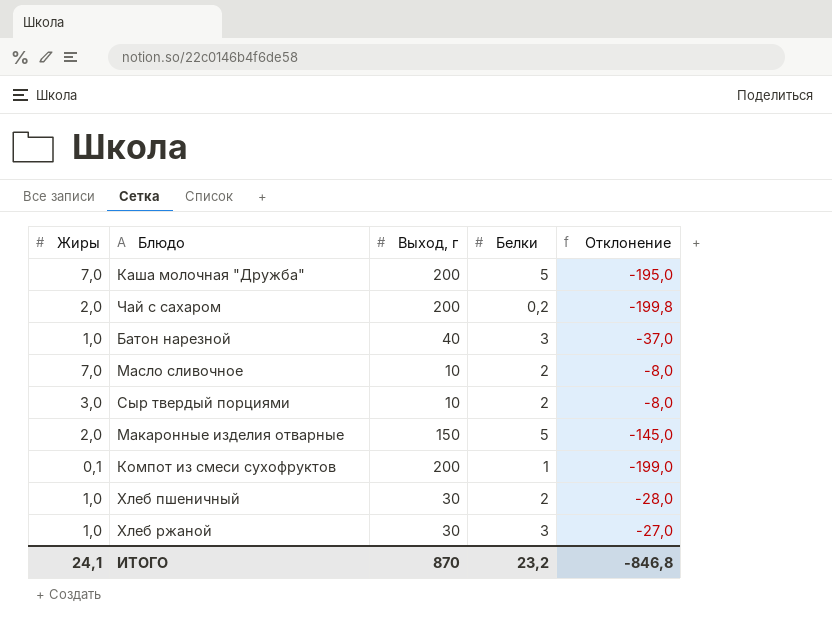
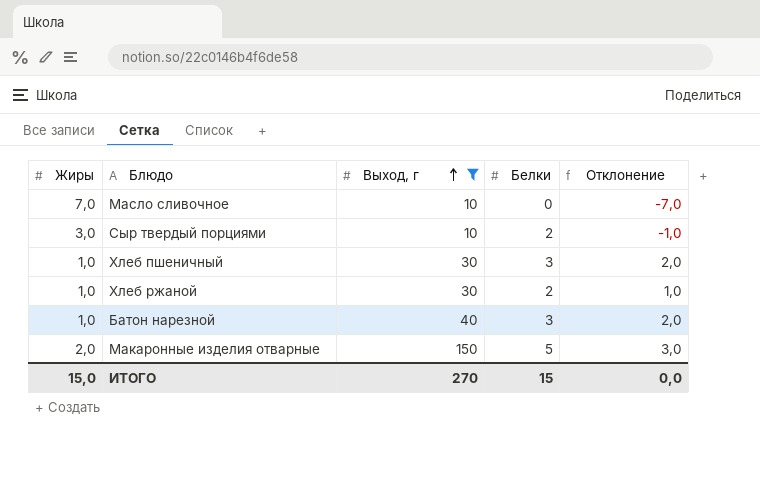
filter: none -> Выход, г != 200
row order: none -> Выход, г ascending
column Отклонение | formula: [Белки] - [Выход, г] -> [Белки] - [Жиры]
Масло сливочное | Белки: 2 -> 0
Хлеб пшеничный | Белки: 2 -> 3
Хлеб ржаной | Белки: 3 -> 2
ИТОГО | Жиры: 24,1 -> 15,0
ИТОГО | Выход, г: 870 -> 270
ИТОГО | Белки: 23,2 -> 15
ИТОГО | Отклонение: -846,8 -> 0,0

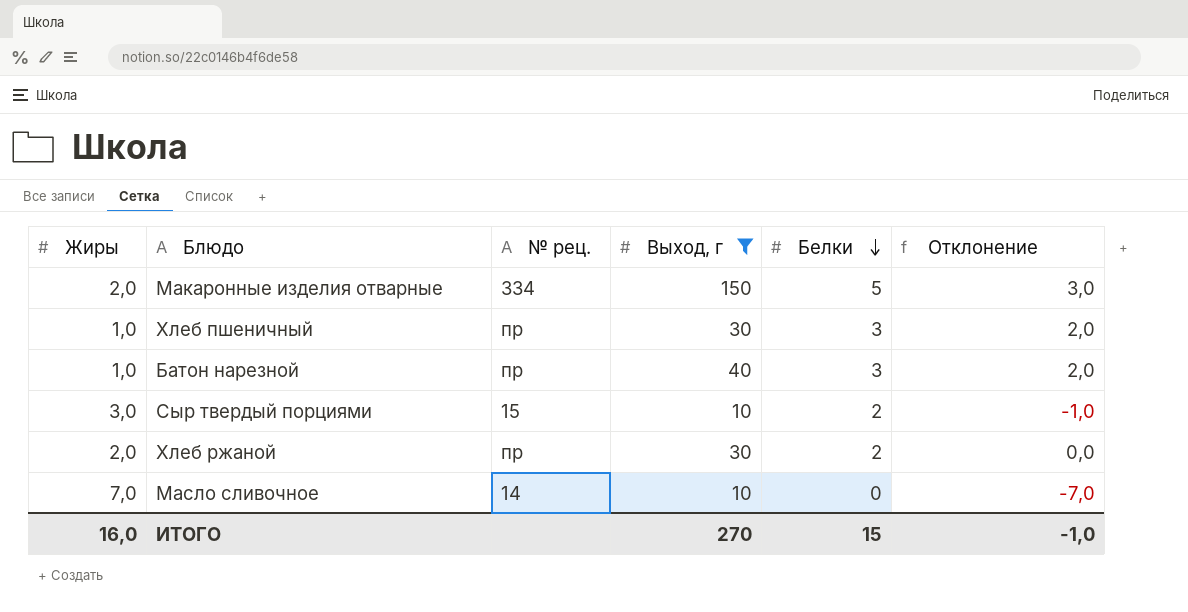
row order: Выход, г ascending -> Белки descending
column № рец. | position: none -> 3
Хлеб ржаной | Жиры: 1,0 -> 2,0
Хлеб ржаной | Отклонение: 1,0 -> 0,0
ИТОГО | Жиры: 15,0 -> 16,0
ИТОГО | Отклонение: 0,0 -> -1,0

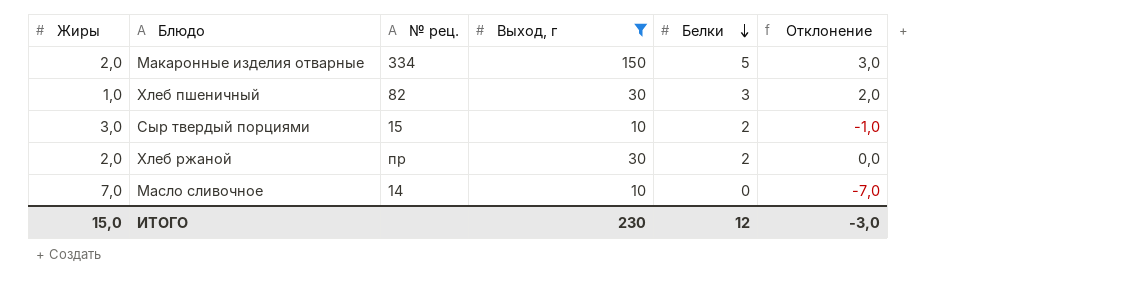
row Батон нарезной: 1,0 | пр | 40 | 3 | 2,0 -> none
Хлеб пшеничный | № рец.: пр -> 82
ИТОГО | Жиры: 16,0 -> 15,0
ИТОГО | Выход, г: 270 -> 230
ИТОГО | Белки: 15 -> 12
ИТОГО | Отклонение: -1,0 -> -3,0

